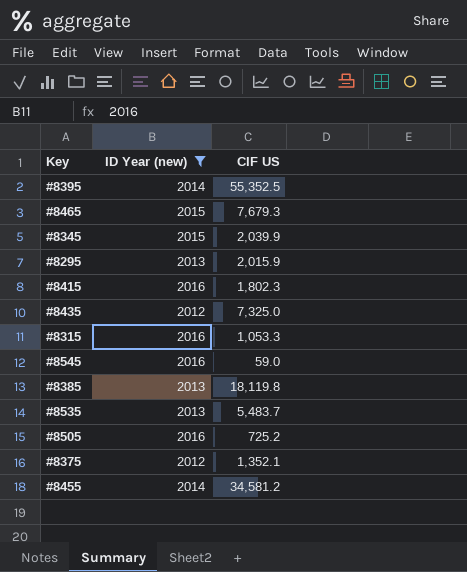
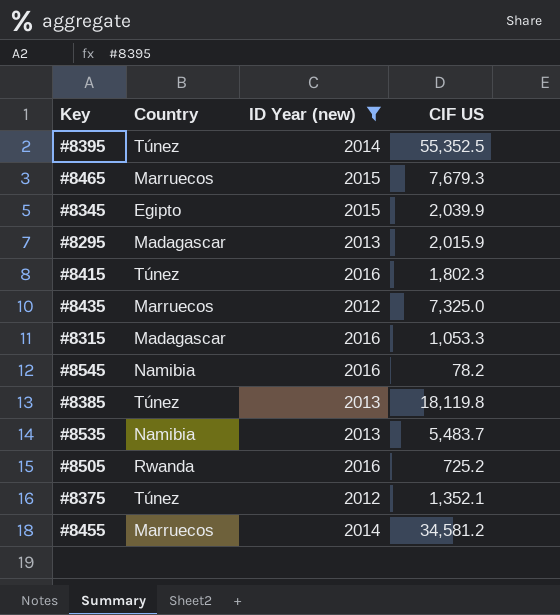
column Country | position: none -> 2
#8545 | CIF US: 59.0 -> 78.2

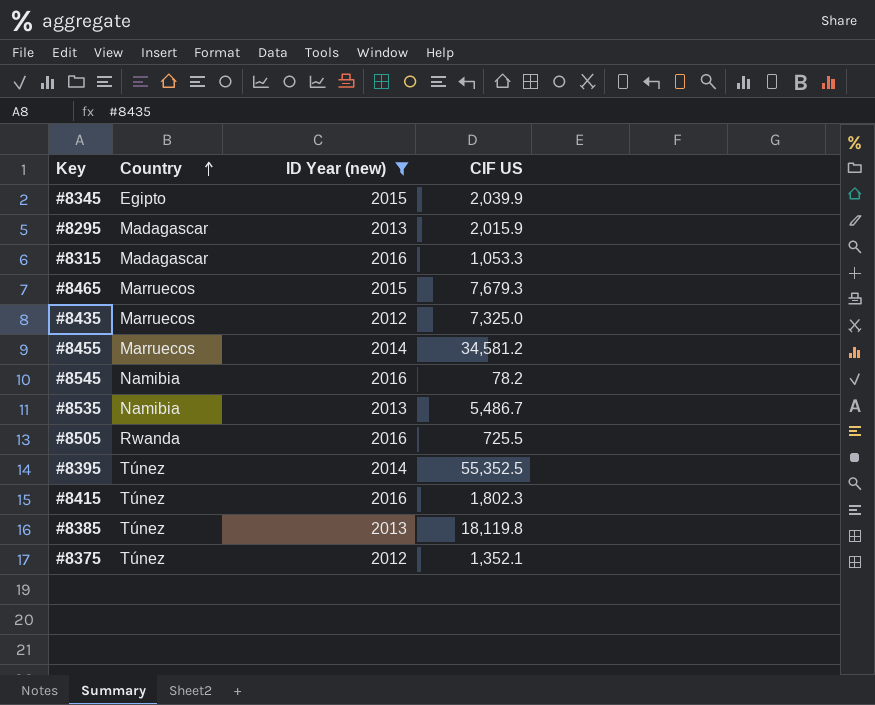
row order: none -> Country ascending
#8535 | CIF US: 5,483.7 -> 5,486.7
#8505 | CIF US: 725.2 -> 725.5

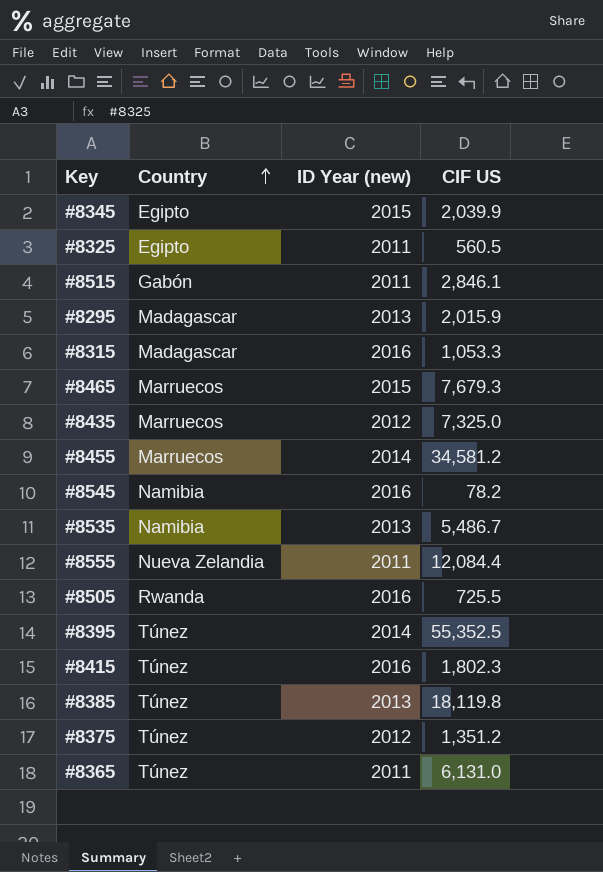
filter: ID Year (new) != 2011 -> none
#8375 | CIF US: 1,352.1 -> 1,351.2

